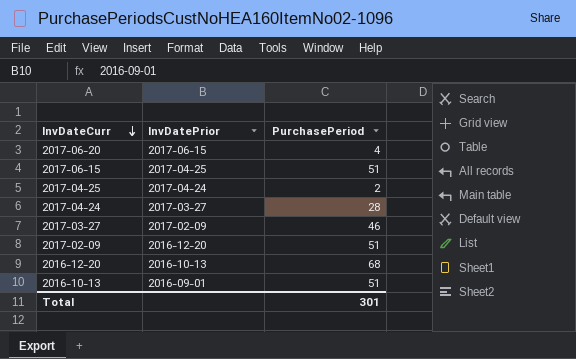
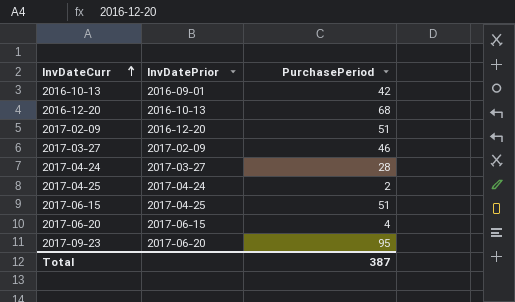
row order: InvDateCurr descending -> InvDateCurr ascending
2016-10-13 | PurchasePeriod: 51 -> 42
row 2017-09-23: none -> 2017-06-20 | 95
Total | PurchasePeriod: 301 -> 387

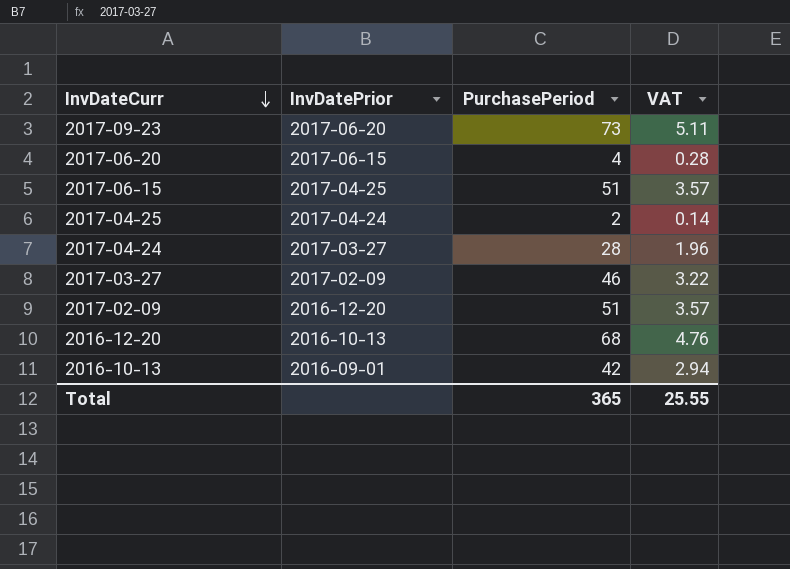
row order: InvDateCurr ascending -> InvDateCurr descending
column VAT | formula: none -> [PurchasePeriod] * 0.07
2017-09-23 | PurchasePeriod: 95 -> 73
Total | PurchasePeriod: 387 -> 365

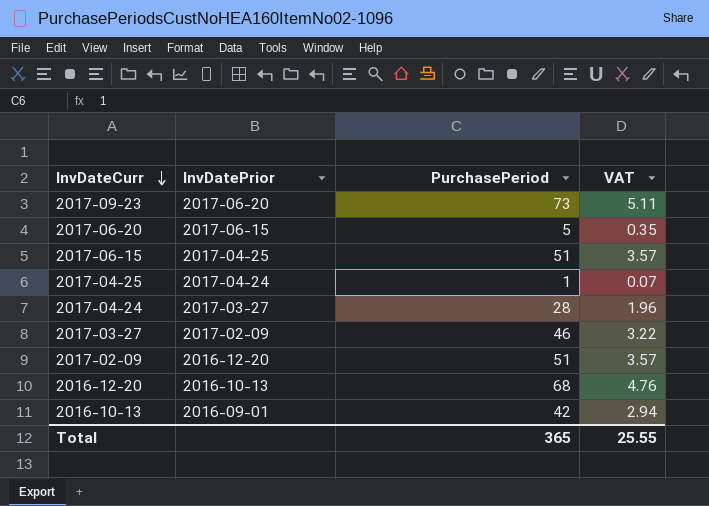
2017-06-20 | PurchasePeriod: 4 -> 5
2017-06-20 | VAT: 0.28 -> 0.35
2017-04-25 | PurchasePeriod: 2 -> 1
2017-04-25 | VAT: 0.14 -> 0.07

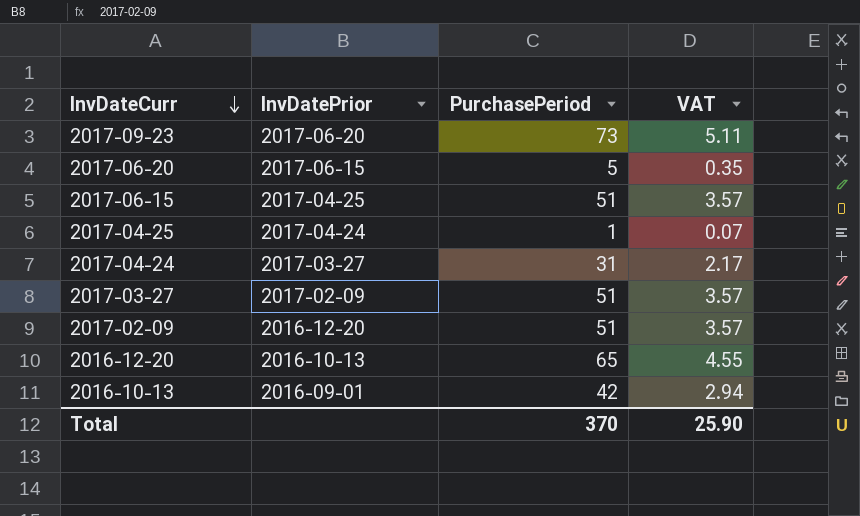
2017-04-24 | PurchasePeriod: 28 -> 31
2017-04-24 | VAT: 1.96 -> 2.17
2017-03-27 | PurchasePeriod: 46 -> 51
2017-03-27 | VAT: 3.22 -> 3.57
2016-12-20 | PurchasePeriod: 68 -> 65
2016-12-20 | VAT: 4.76 -> 4.55
Total | PurchasePeriod: 365 -> 370
Total | VAT: 25.55 -> 25.90

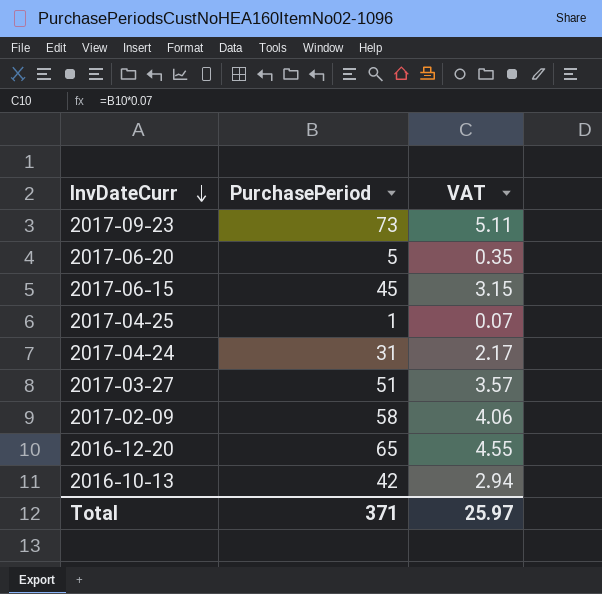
column InvDatePrior | position: 2 -> none
2017-06-15 | PurchasePeriod: 51 -> 45
2017-06-15 | VAT: 3.57 -> 3.15
2017-02-09 | PurchasePeriod: 51 -> 58
2017-02-09 | VAT: 3.57 -> 4.06
Total | PurchasePeriod: 370 -> 371
Total | VAT: 25.90 -> 25.97

